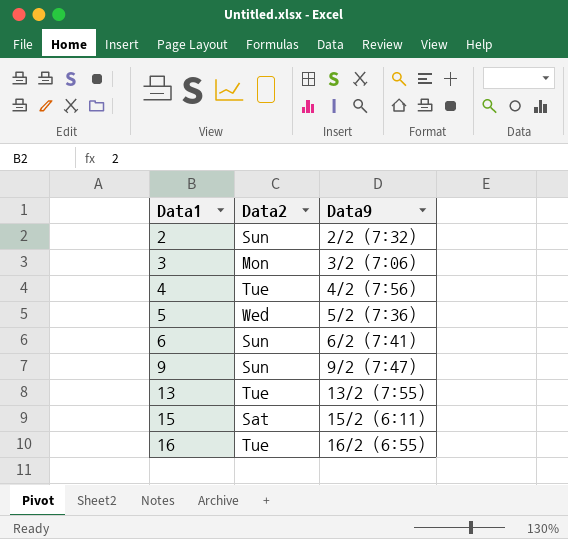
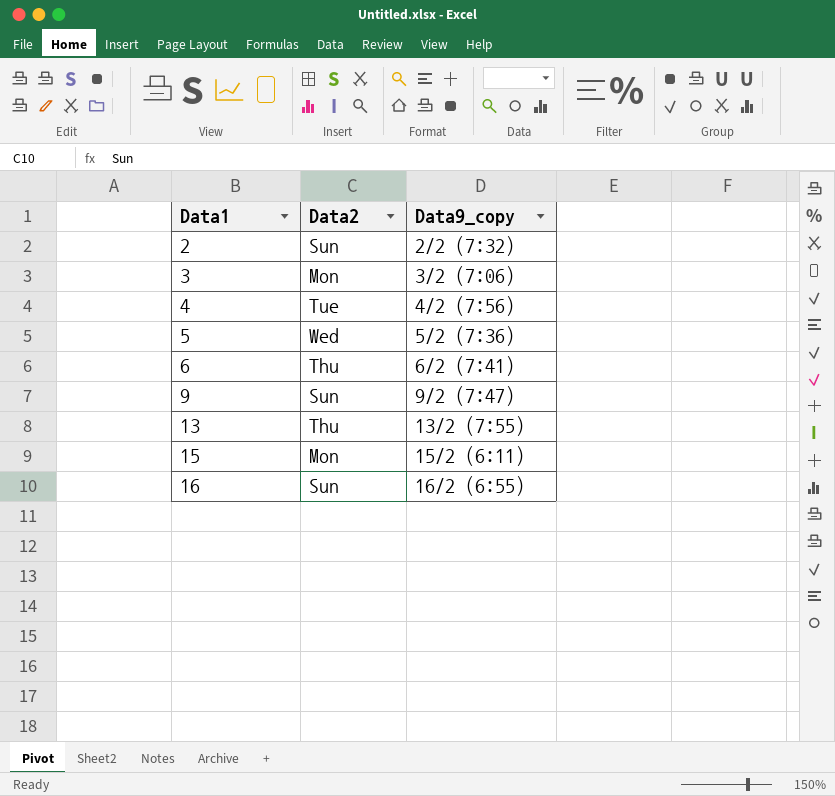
column name: Data9 -> Data9_copy
6 | Data2: Sun -> Thu
13 | Data2: Tue -> Thu
15 | Data2: Sat -> Mon
16 | Data2: Tue -> Sun

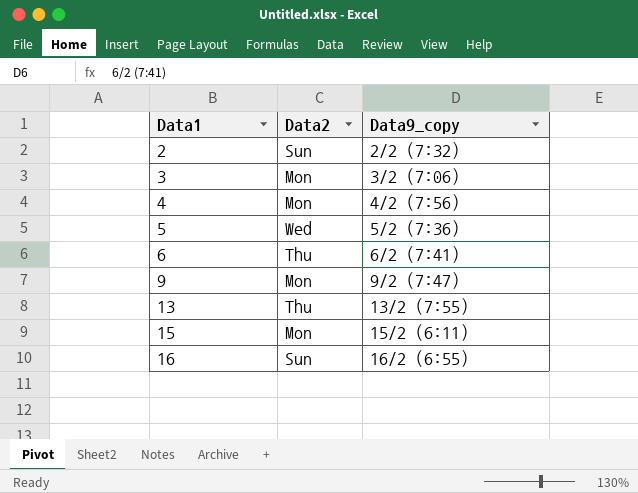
4 | Data2: Tue -> Mon
9 | Data2: Sun -> Mon

